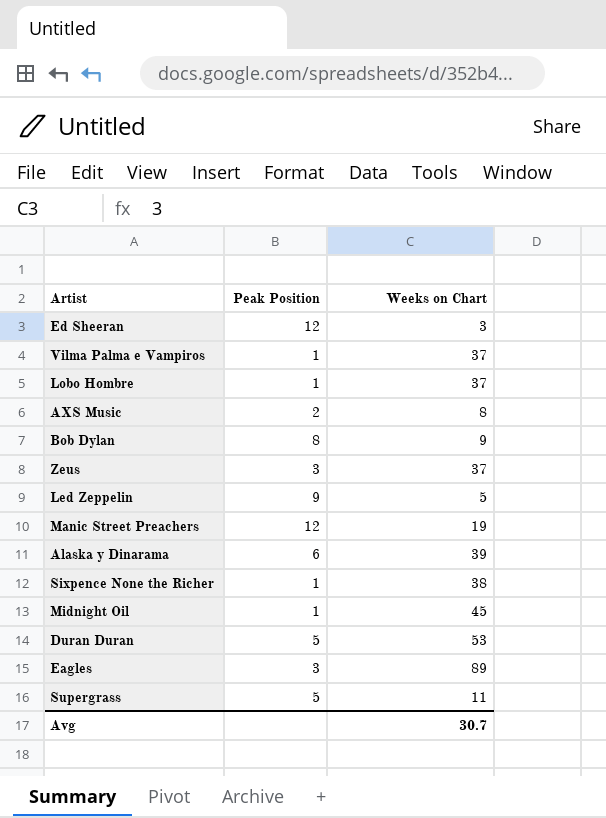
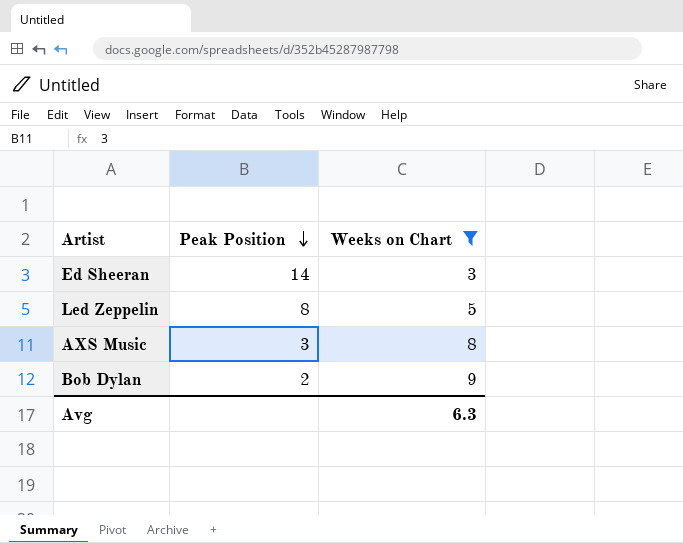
filter: none -> Weeks on Chart <= 9
row order: none -> Peak Position descending
Ed Sheeran | Peak Position: 12 -> 14
Led Zeppelin | Peak Position: 9 -> 8
AXS Music | Peak Position: 2 -> 3
Bob Dylan | Peak Position: 8 -> 2
Avg | Weeks on Chart: 30.7 -> 6.3

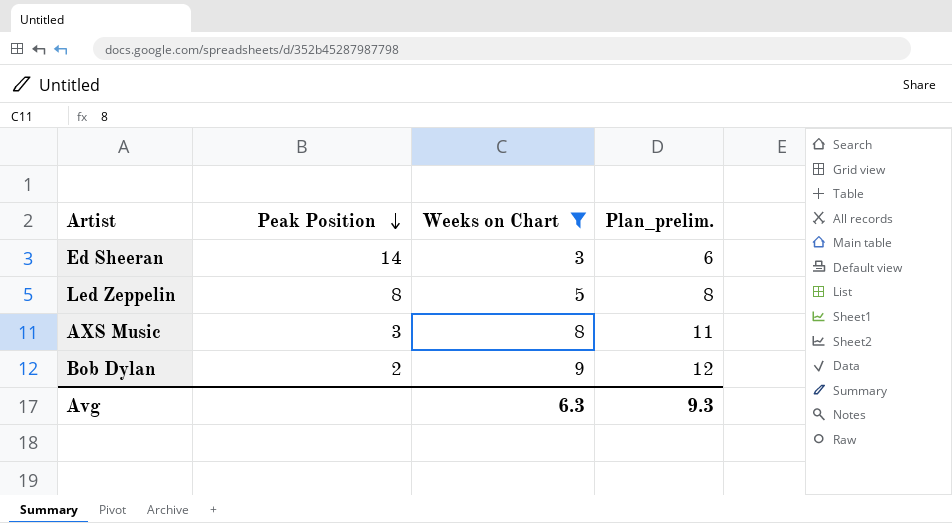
column Plan_prelim. | formula: none -> [Weeks on Chart] + 3

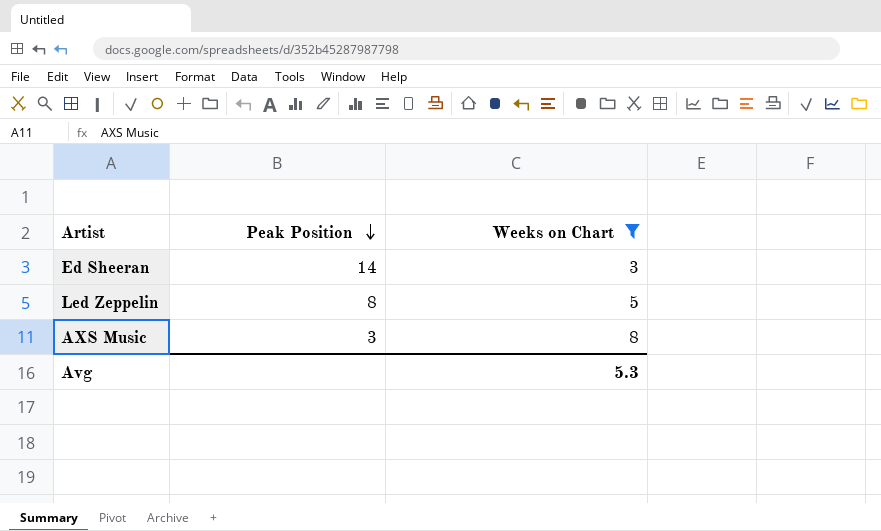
column Plan_prelim. | formula: [Weeks on Chart] + 3 -> none
row Bob Dylan: 2 | 9 | 12 -> none
Avg | Weeks on Chart: 6.3 -> 5.3

